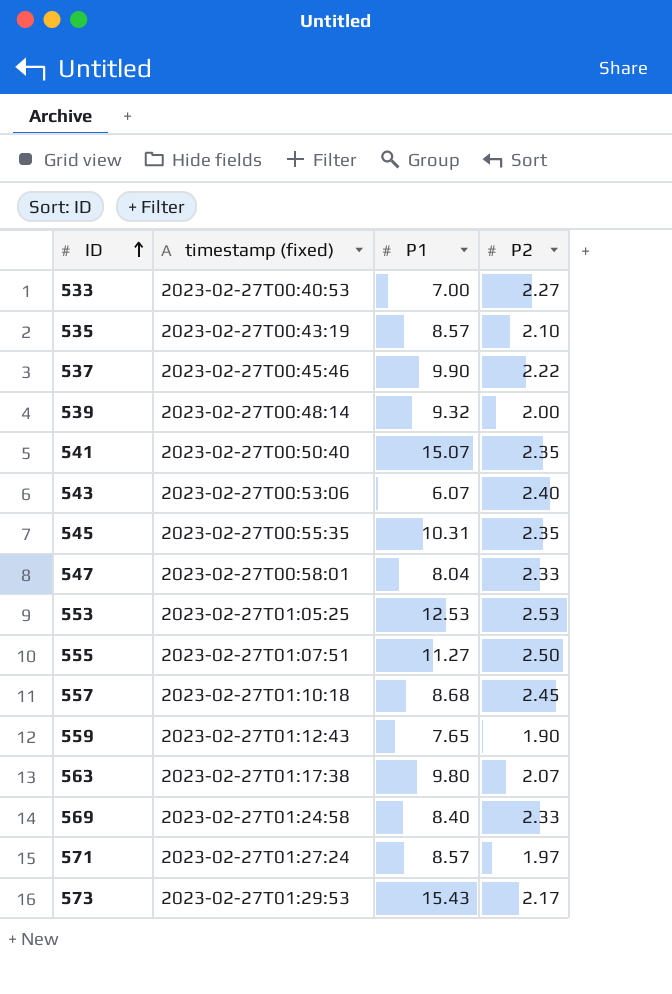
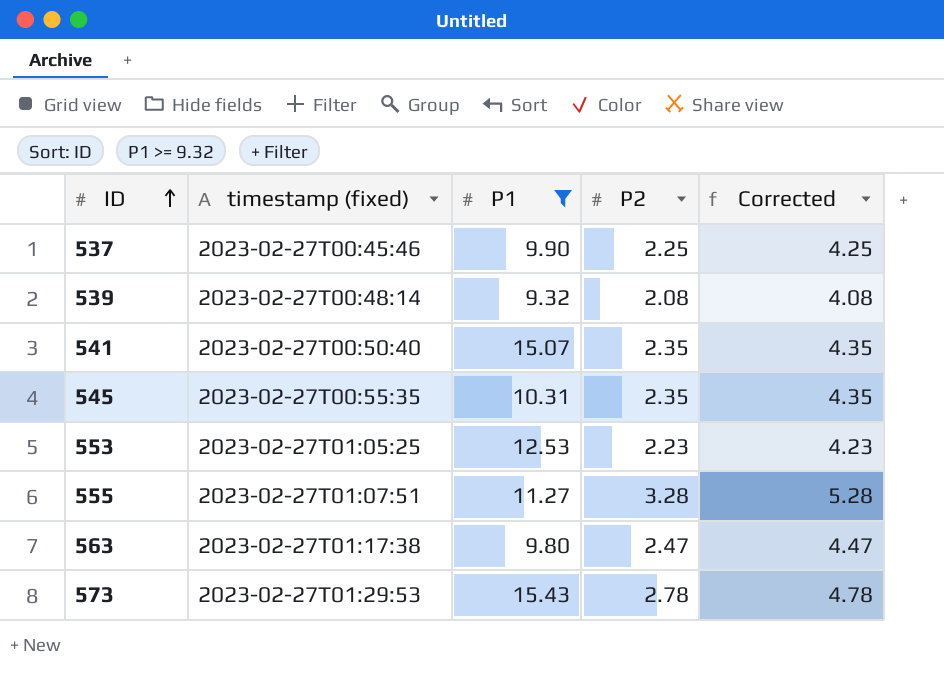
filter: none -> P1 >= 9.32
column Corrected | formula: none -> [P2] + 2
537 | P2: 2.22 -> 2.25
539 | P2: 2.00 -> 2.08
553 | P2: 2.53 -> 2.23
555 | P2: 2.50 -> 3.28
563 | P2: 2.07 -> 2.47
573 | P2: 2.17 -> 2.78

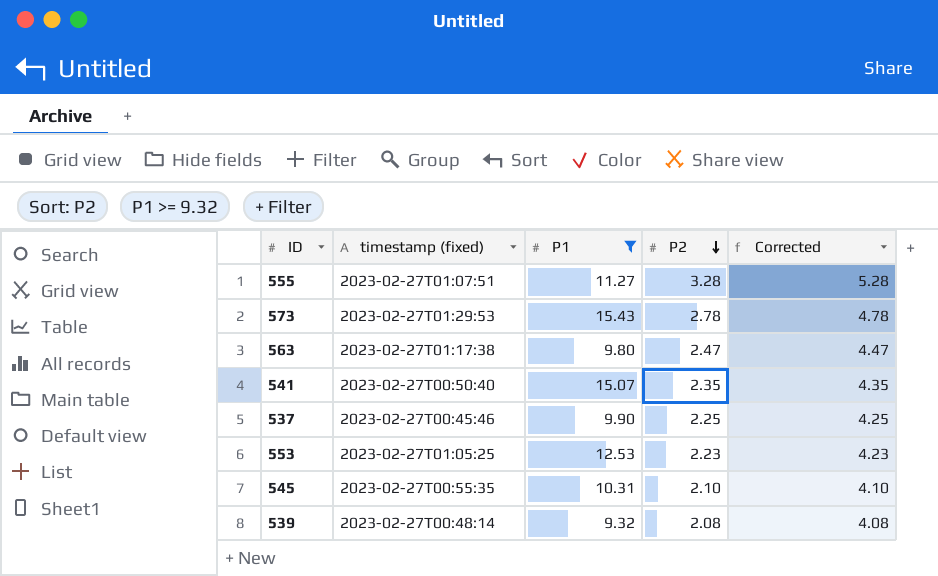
row order: ID ascending -> P2 descending
545 | P2: 2.35 -> 2.10
545 | Corrected: 4.35 -> 4.10

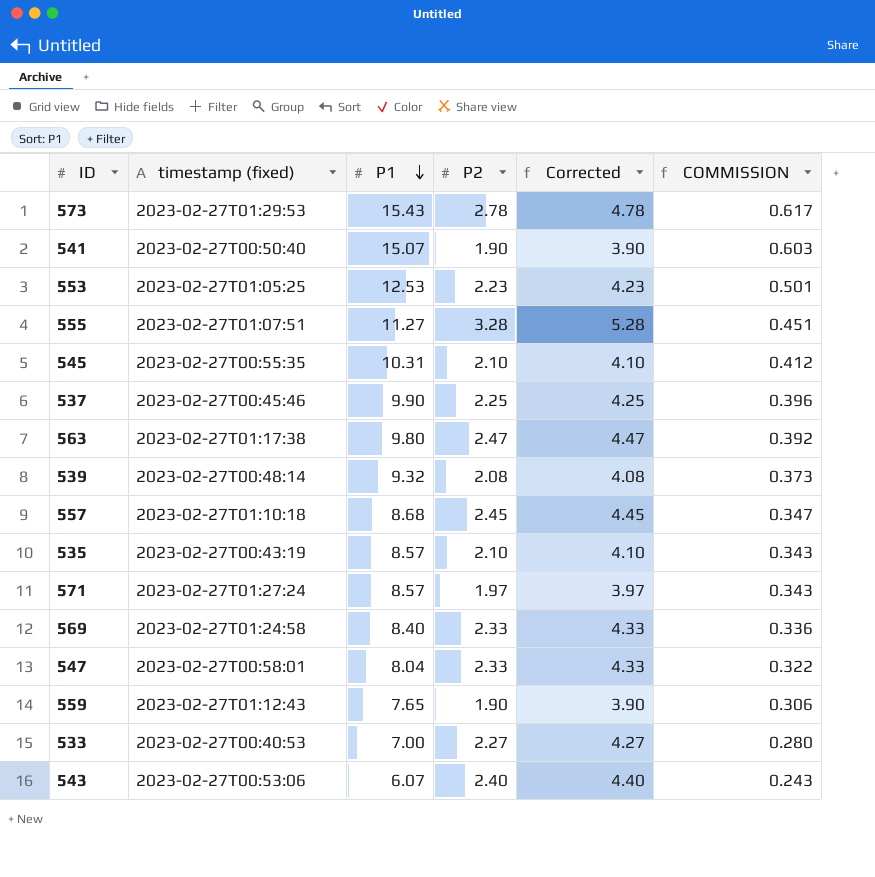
filter: P1 >= 9.32 -> none
row order: P2 descending -> P1 descending
column COMMISSION | formula: none -> [P1] * 0.04
541 | P2: 2.35 -> 1.90
541 | Corrected: 4.35 -> 3.90

